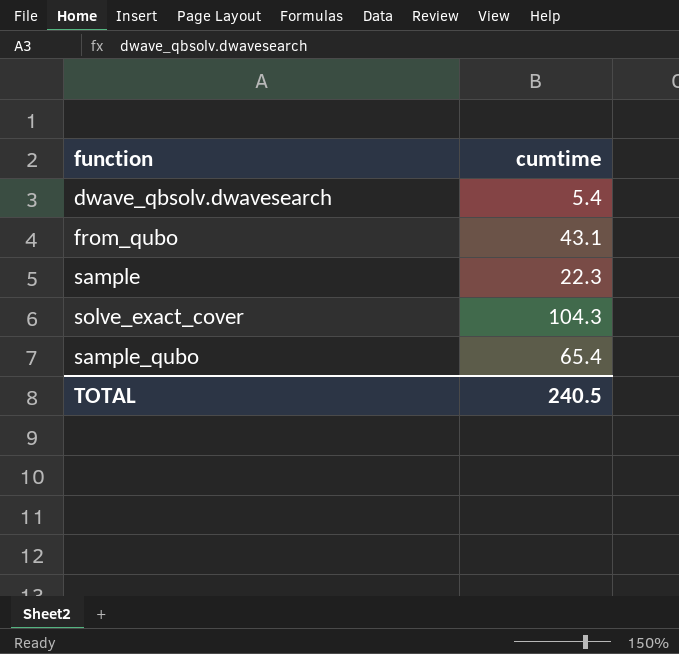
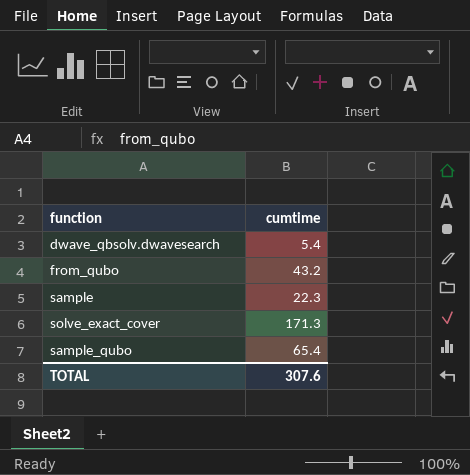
from_qubo | cumtime: 43.1 -> 43.2
solve_exact_cover | cumtime: 104.3 -> 171.3
TOTAL | cumtime: 240.5 -> 307.6

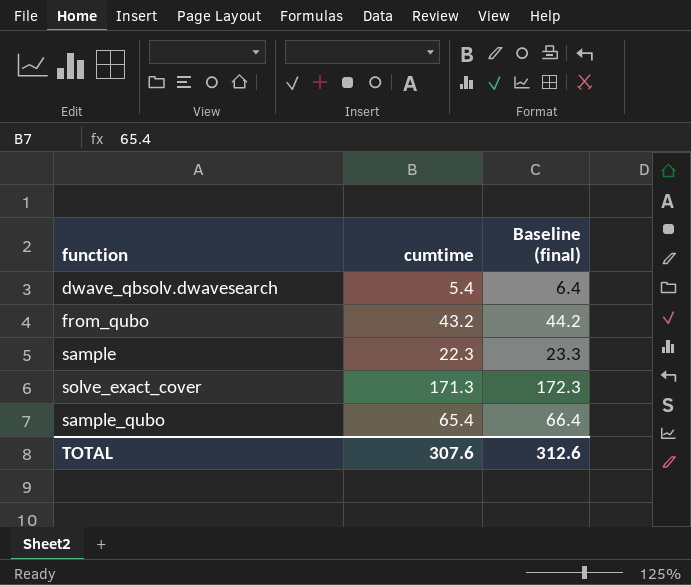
column Baseline (final) | formula: none -> [cumtime] + 1

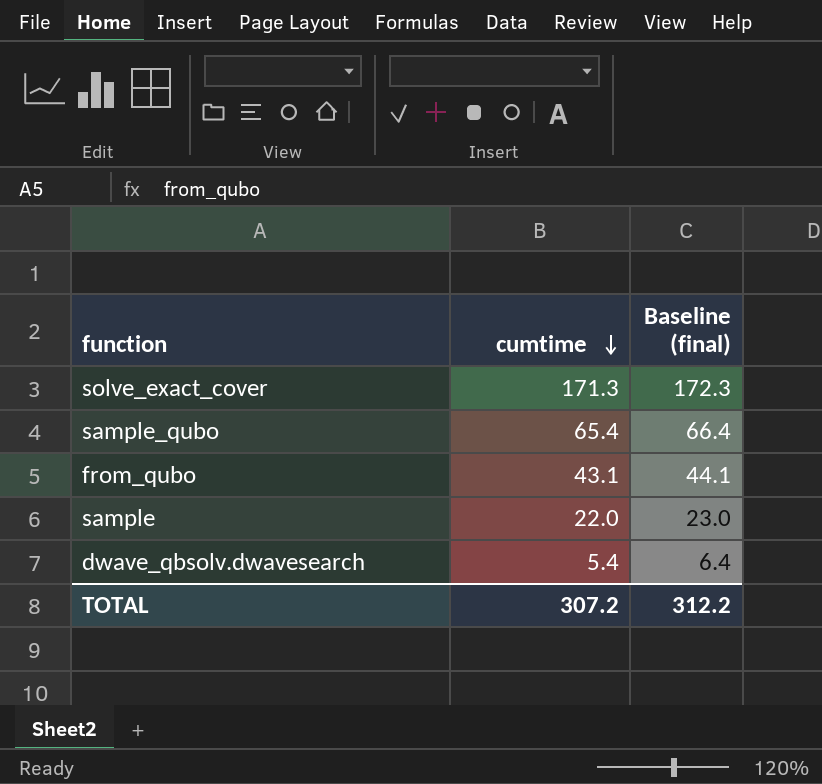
row order: none -> cumtime descending
from_qubo | cumtime: 43.2 -> 43.1
from_qubo | Baseline (final): 44.2 -> 44.1
sample | cumtime: 22.3 -> 22.0
sample | Baseline (final): 23.3 -> 23.0
TOTAL | cumtime: 307.6 -> 307.2
TOTAL | Baseline (final): 312.6 -> 312.2

